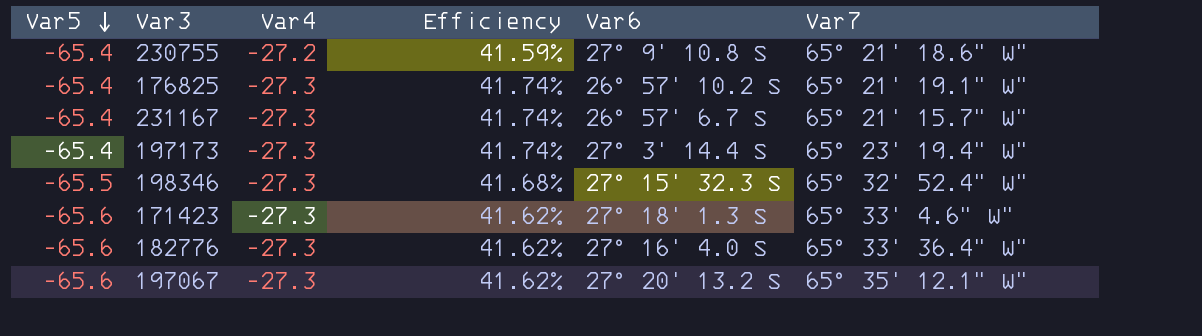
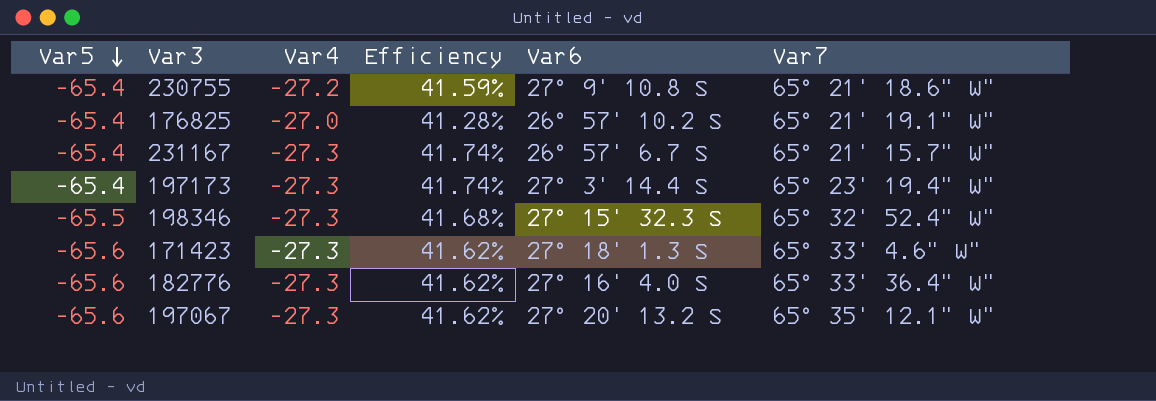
176825 | Var4: -27.3 -> -27.0
176825 | Efficiency: 41.74% -> 41.28%

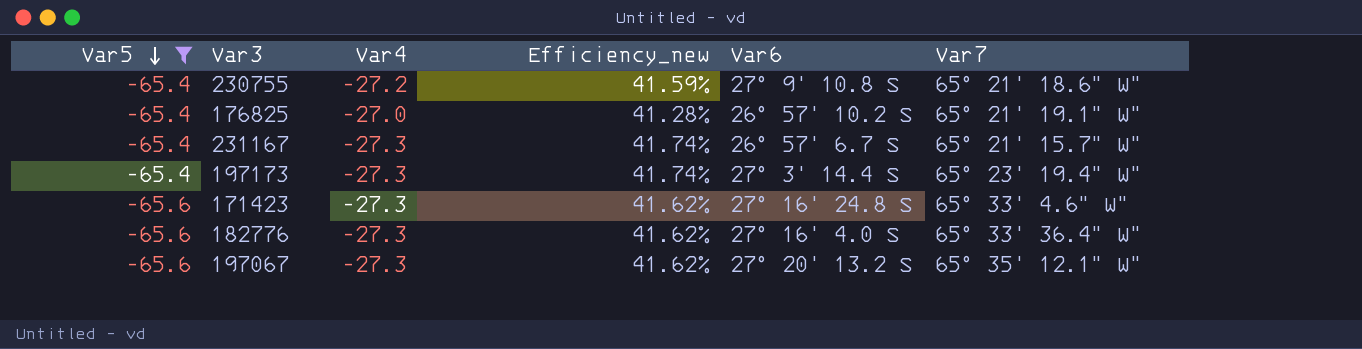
filter: none -> Var5 != -65.5
column name: Efficiency -> Efficiency_new
171423 | Var6: 27° 18' 1.3 S -> 27° 16' 24.8 S

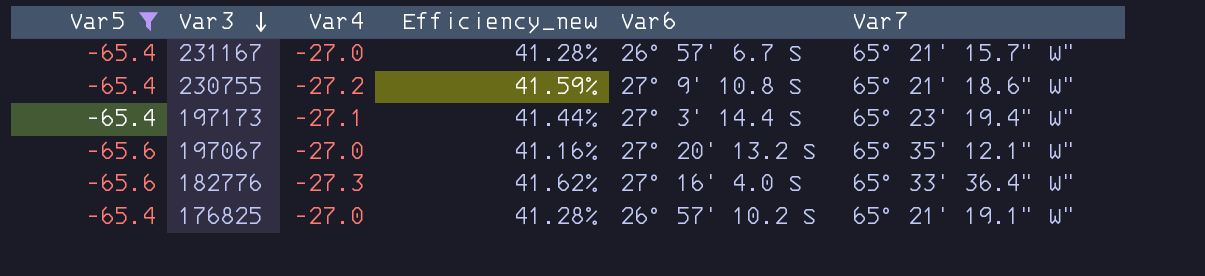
row order: Var5 descending -> Var3 descending
row 171423: -65.6 | -27.3 | 41.62% | 27° 16' 24.8 S | 65° 33' 4.6" W" -> none
231167 | Var4: -27.3 -> -27.0
231167 | Efficiency_new: 41.74% -> 41.28%
197173 | Var4: -27.3 -> -27.1
197173 | Efficiency_new: 41.74% -> 41.44%
197067 | Var4: -27.3 -> -27.0
197067 | Efficiency_new: 41.62% -> 41.16%

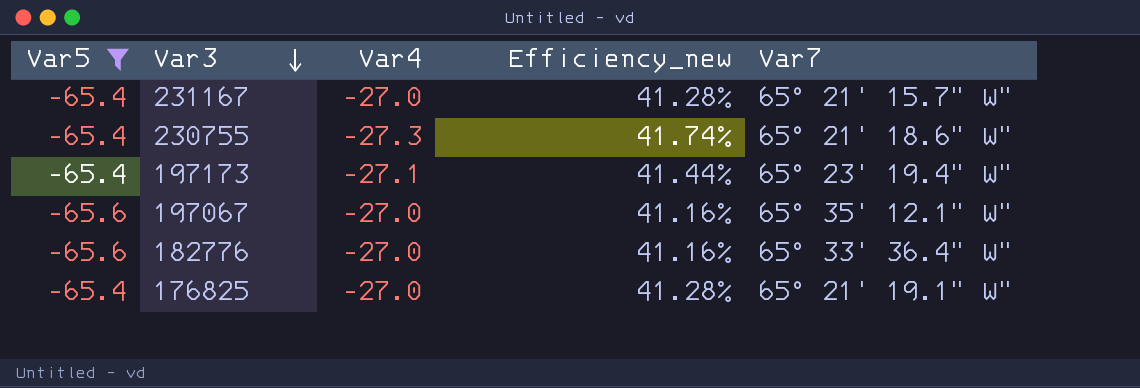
column Var6 | position: 5 -> none
230755 | Var4: -27.2 -> -27.3
230755 | Efficiency_new: 41.59% -> 41.74%
182776 | Var4: -27.3 -> -27.0
182776 | Efficiency_new: 41.62% -> 41.16%

